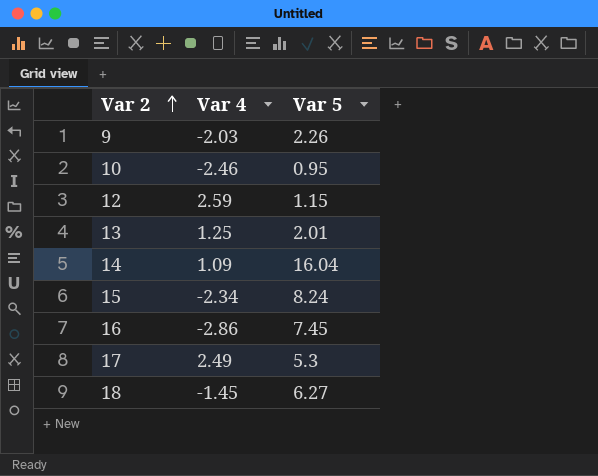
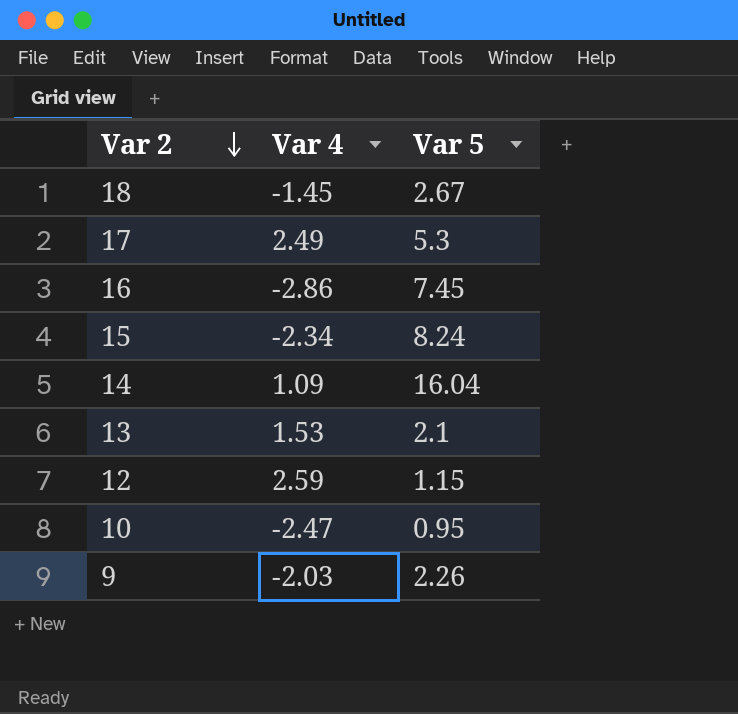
row order: Var 2 ascending -> Var 2 descending
18 | Var 5: 6.27 -> 2.67
13 | Var 4: 1.25 -> 1.53
13 | Var 5: 2.01 -> 2.1
10 | Var 4: -2.46 -> -2.47

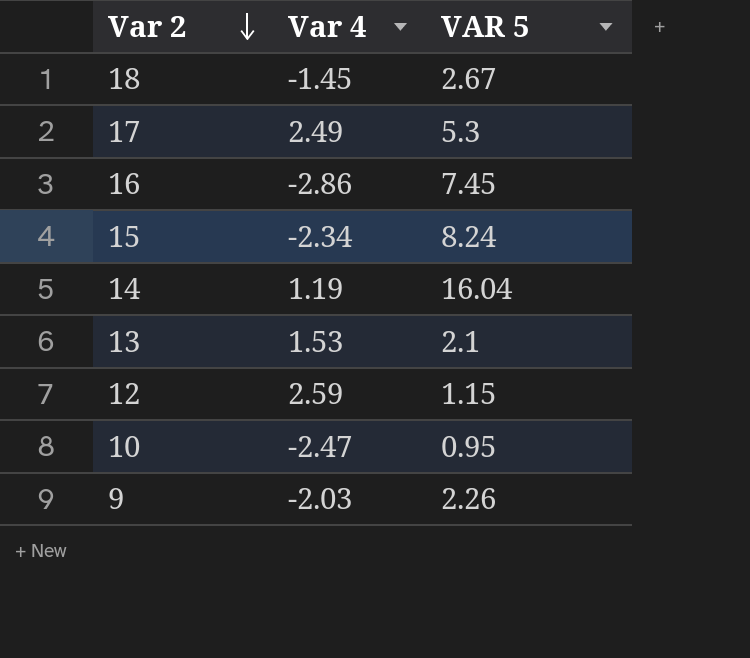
column name: Var 5 -> VAR 5
14 | Var 4: 1.09 -> 1.19

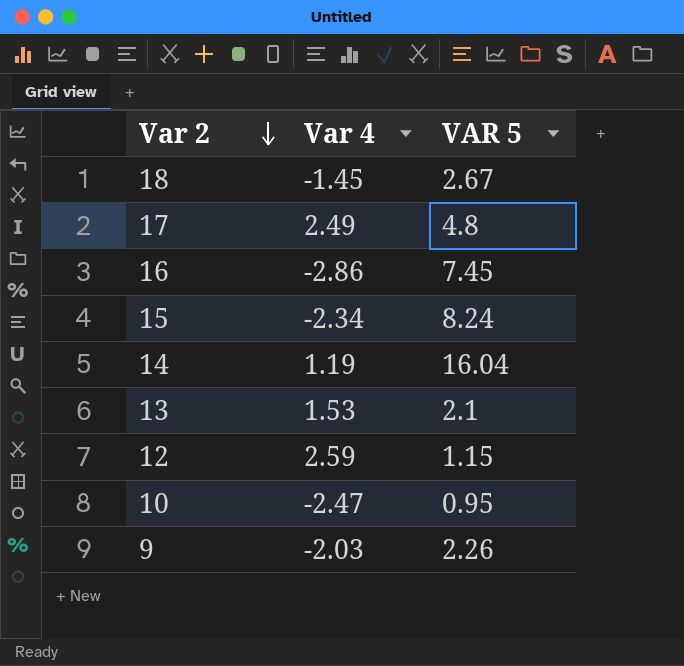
17 | VAR 5: 5.3 -> 4.8

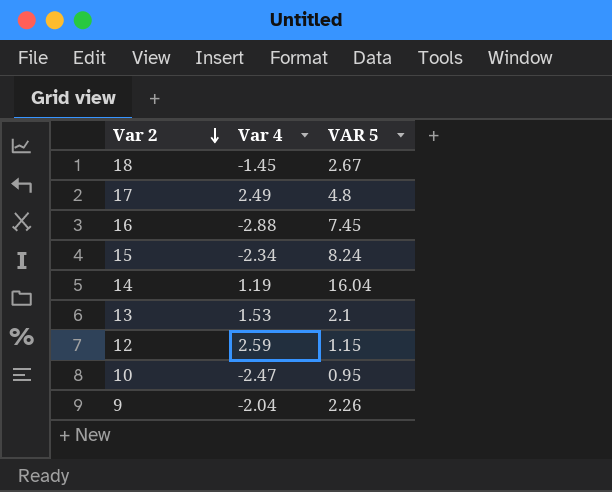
16 | Var 4: -2.86 -> -2.88
9 | Var 4: -2.03 -> -2.04

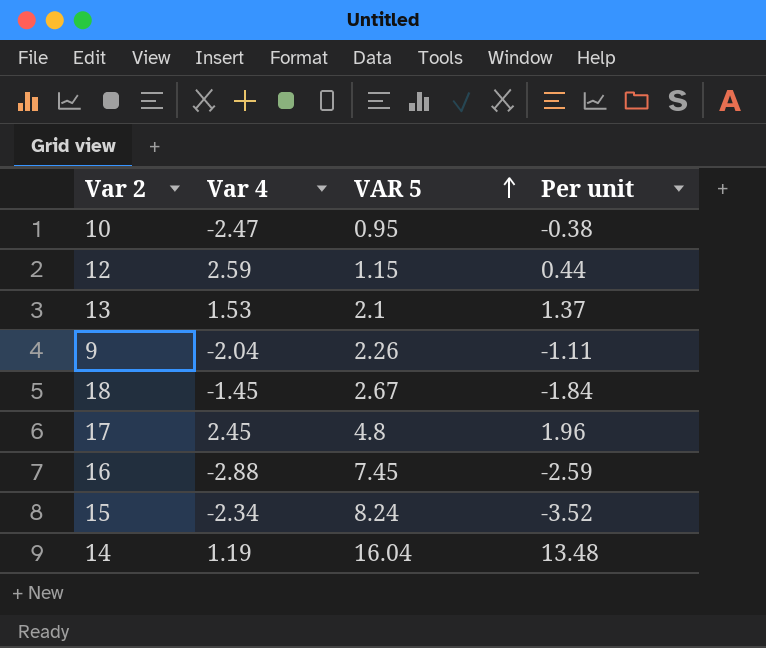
row order: Var 2 descending -> VAR 5 ascending
column Per unit | formula: none -> [VAR 5] / [Var 4]
17 | Var 4: 2.49 -> 2.45

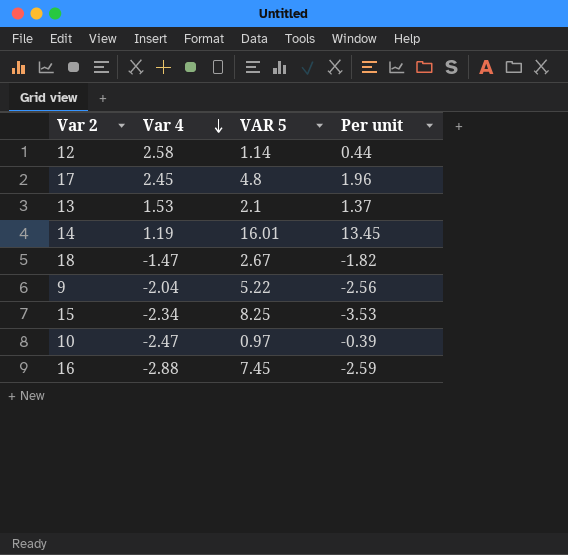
row order: VAR 5 ascending -> Var 4 descending
12 | Var 4: 2.59 -> 2.58
12 | VAR 5: 1.15 -> 1.14
14 | VAR 5: 16.04 -> 16.01
14 | Per unit: 13.48 -> 13.45
18 | Var 4: -1.45 -> -1.47
18 | Per unit: -1.84 -> -1.82
9 | VAR 5: 2.26 -> 5.22
9 | Per unit: -1.11 -> -2.56
15 | VAR 5: 8.24 -> 8.25
15 | Per unit: -3.52 -> -3.53
10 | VAR 5: 0.95 -> 0.97
10 | Per unit: -0.38 -> -0.39

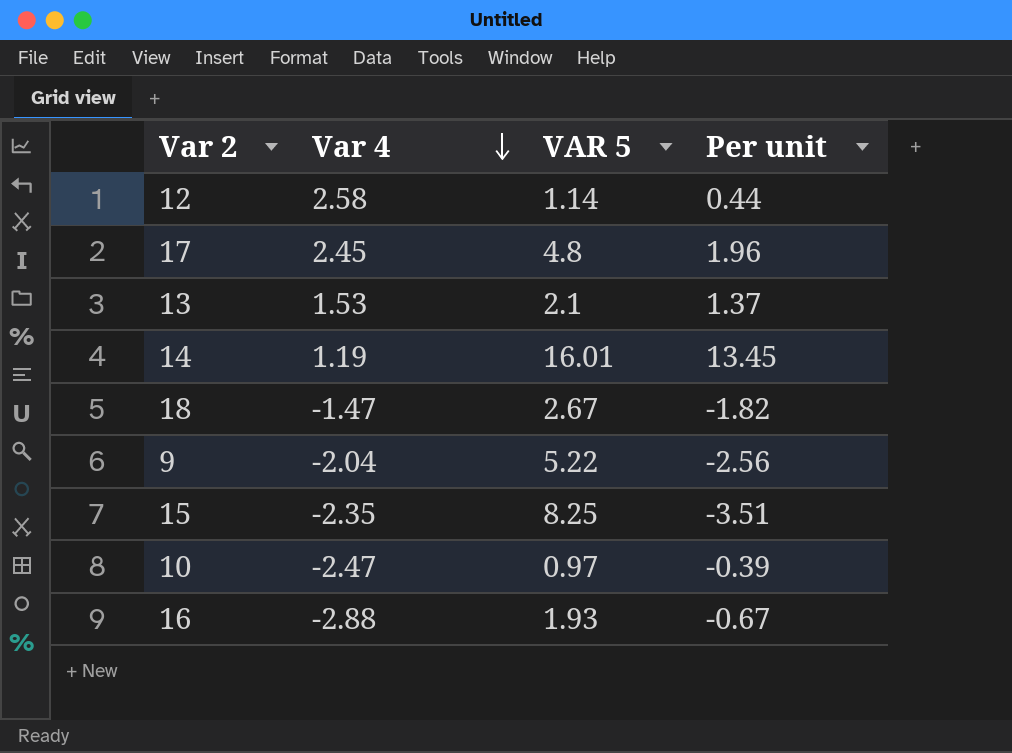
15 | Var 4: -2.34 -> -2.35
15 | Per unit: -3.53 -> -3.51
16 | VAR 5: 7.45 -> 1.93
16 | Per unit: -2.59 -> -0.67

